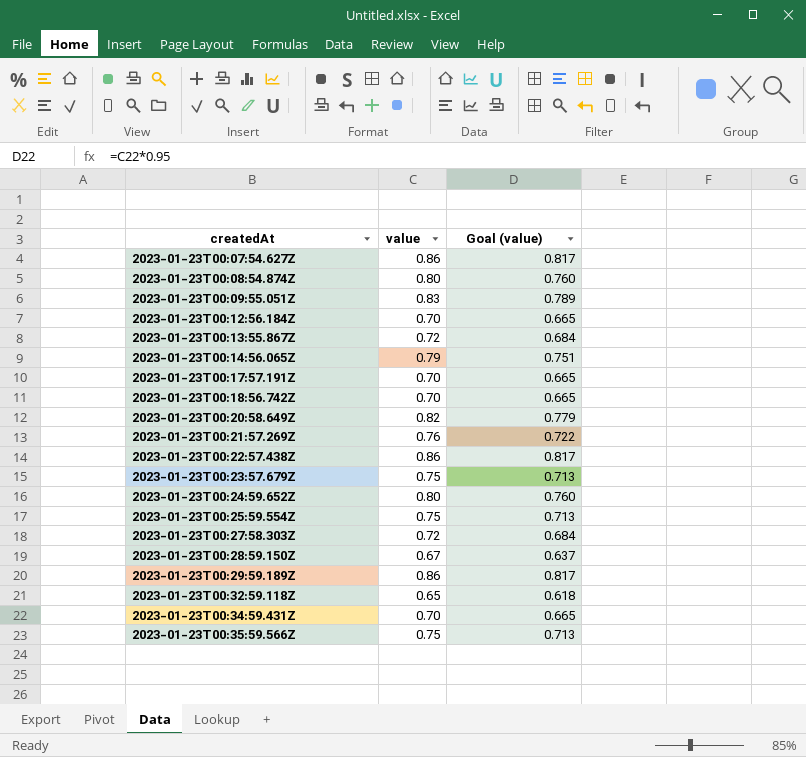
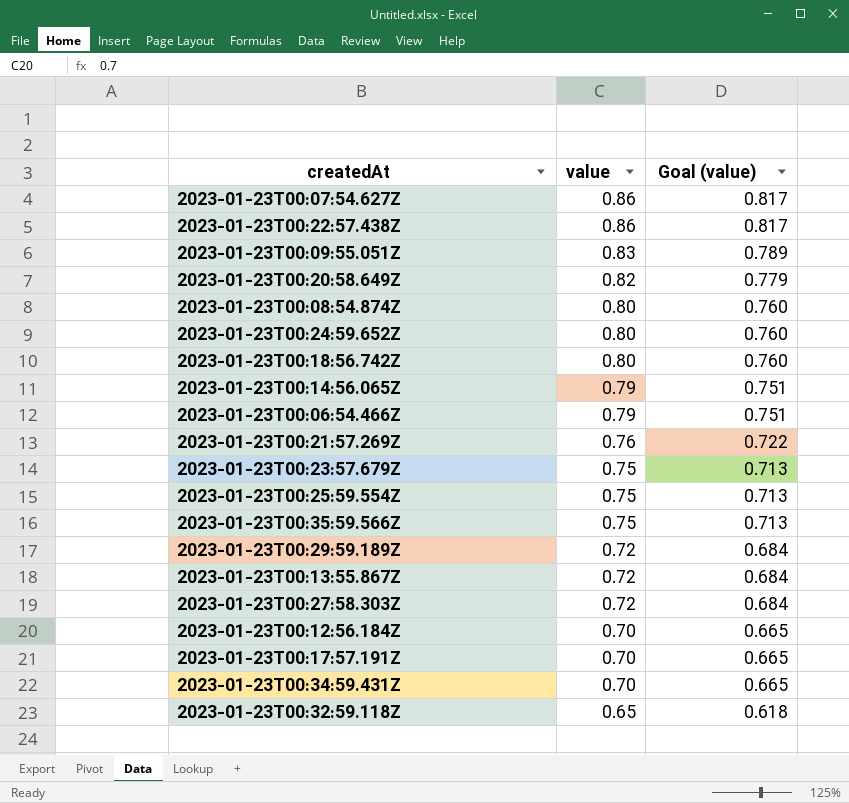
row order: createdAt ascending -> value descending
row 2023-01-23T00:28:59.150Z: 0.67 | 0.637 -> none
2023-01-23T00:18:56.742Z | value: 0.70 -> 0.80
2023-01-23T00:18:56.742Z | Goal (value): 0.665 -> 0.760
row 2023-01-23T00:06:54.466Z: none -> 0.79 | 0.751
2023-01-23T00:29:59.189Z | value: 0.86 -> 0.72
2023-01-23T00:29:59.189Z | Goal (value): 0.817 -> 0.684

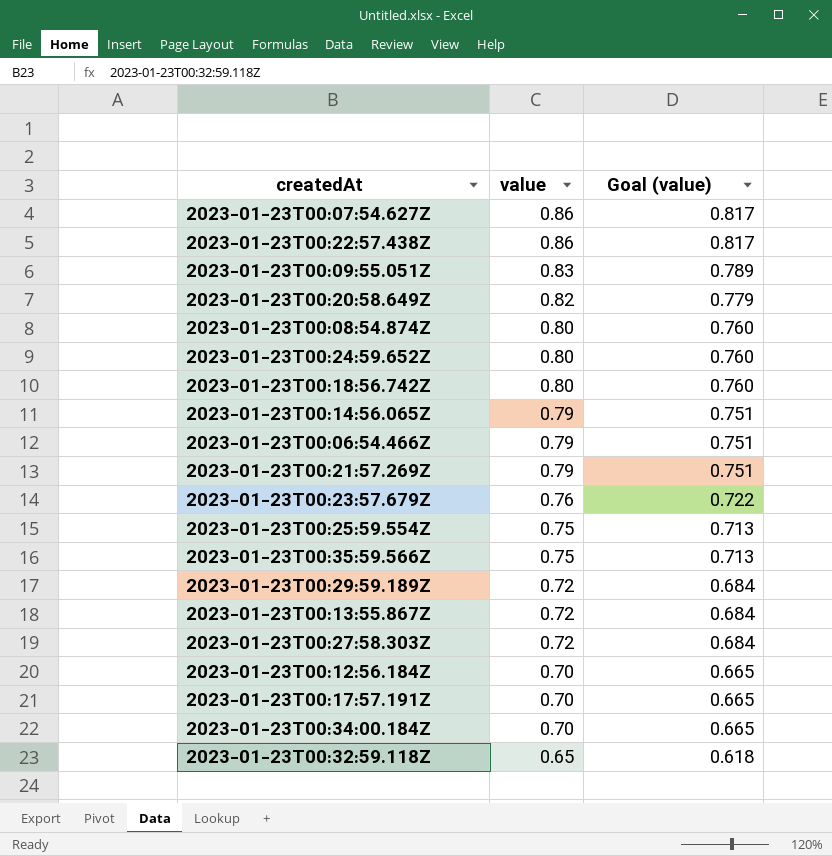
row 2023-01-23T00:34:59.431Z: 0.70 | 0.665 -> none
2023-01-23T00:21:57.269Z | value: 0.76 -> 0.79
2023-01-23T00:21:57.269Z | Goal (value): 0.722 -> 0.751
2023-01-23T00:23:57.679Z | value: 0.75 -> 0.76
2023-01-23T00:23:57.679Z | Goal (value): 0.713 -> 0.722
row 2023-01-23T00:34:00.184Z: none -> 0.70 | 0.665

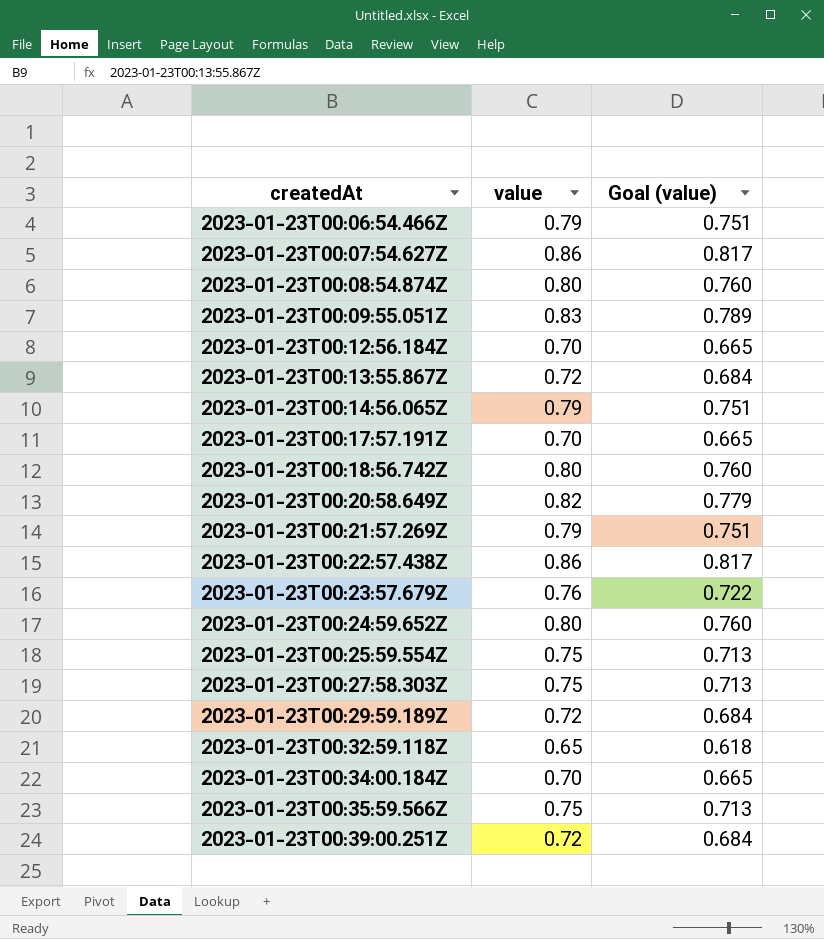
row order: value descending -> createdAt ascending
2023-01-23T00:27:58.303Z | value: 0.72 -> 0.75
2023-01-23T00:27:58.303Z | Goal (value): 0.684 -> 0.713
row 2023-01-23T00:39:00.251Z: none -> 0.72 | 0.684

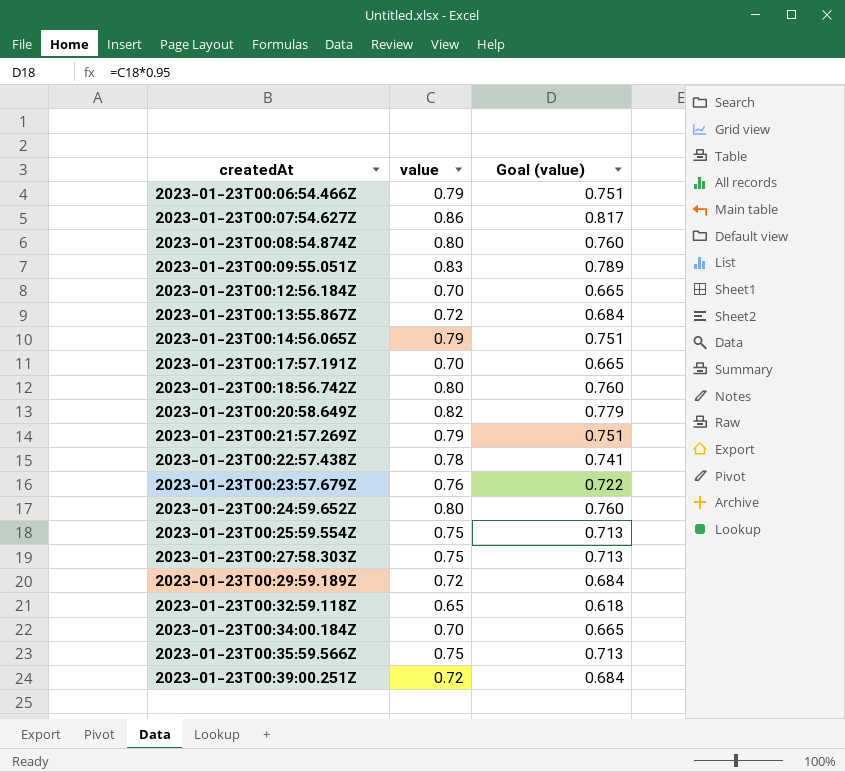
2023-01-23T00:22:57.438Z | value: 0.86 -> 0.78
2023-01-23T00:22:57.438Z | Goal (value): 0.817 -> 0.741

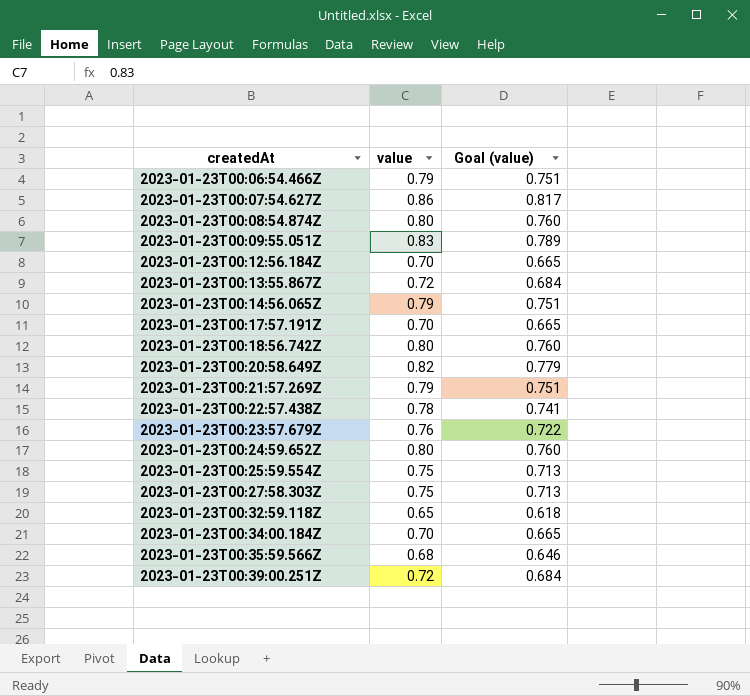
row 2023-01-23T00:29:59.189Z: 0.72 | 0.684 -> none
2023-01-23T00:35:59.566Z | value: 0.75 -> 0.68
2023-01-23T00:35:59.566Z | Goal (value): 0.713 -> 0.646

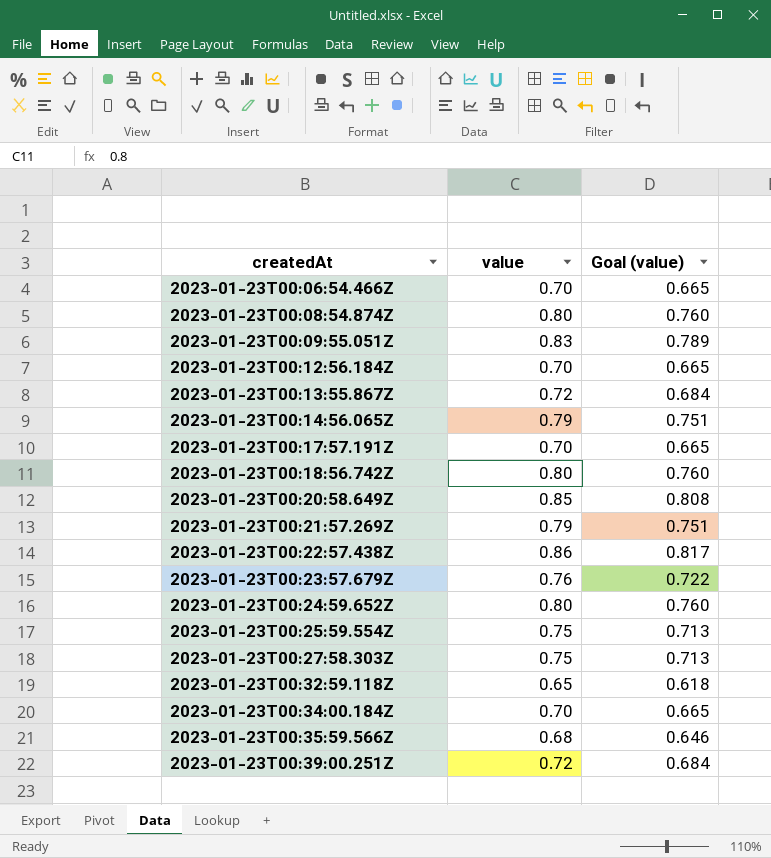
row 2023-01-23T00:07:54.627Z: 0.86 | 0.817 -> none
2023-01-23T00:06:54.466Z | value: 0.79 -> 0.70
2023-01-23T00:06:54.466Z | Goal (value): 0.751 -> 0.665
2023-01-23T00:20:58.649Z | value: 0.82 -> 0.85
2023-01-23T00:20:58.649Z | Goal (value): 0.779 -> 0.808
2023-01-23T00:22:57.438Z | value: 0.78 -> 0.86
2023-01-23T00:22:57.438Z | Goal (value): 0.741 -> 0.817

